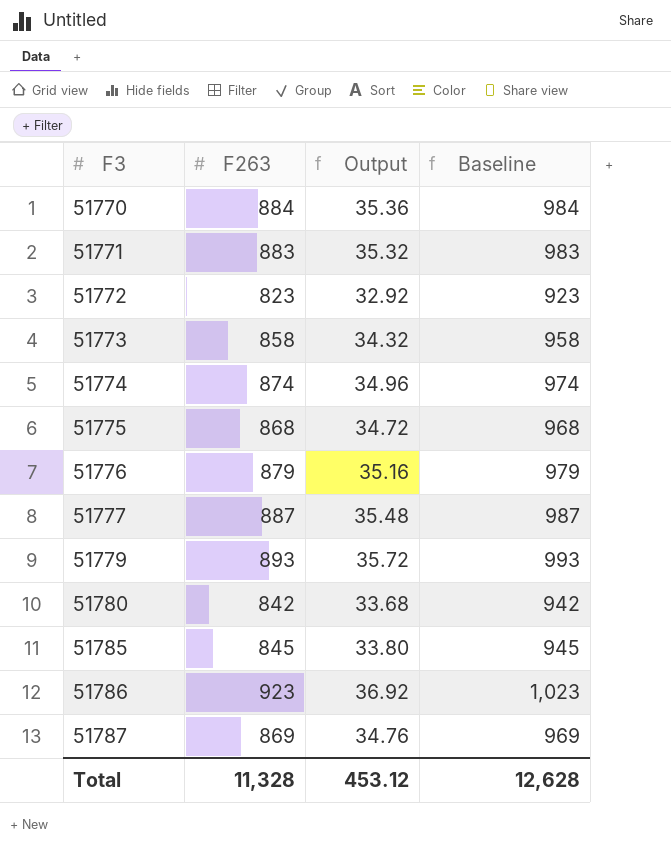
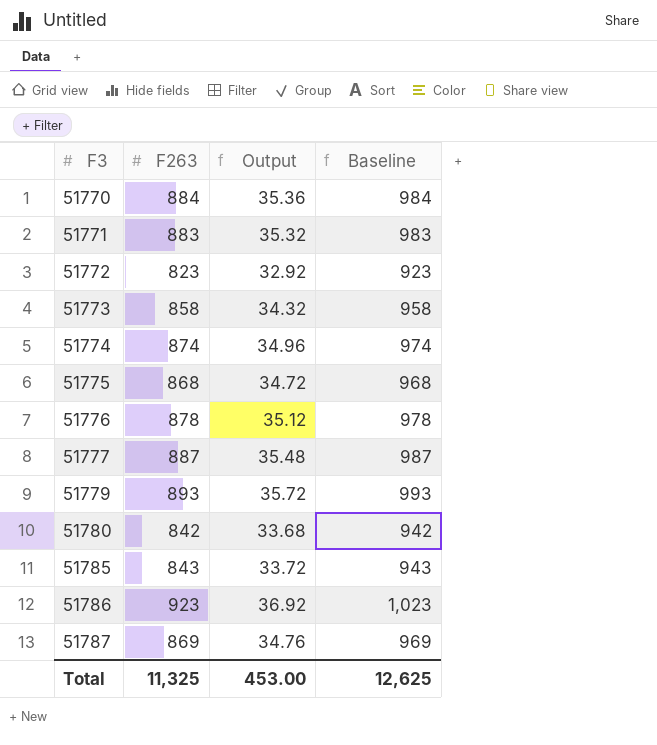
51776 | F263: 879 -> 878
51776 | Output: 35.16 -> 35.12
51776 | Baseline: 979 -> 978
51785 | F263: 845 -> 843
51785 | Output: 33.80 -> 33.72
51785 | Baseline: 945 -> 943
Total | F263: 11,328 -> 11,325
Total | Output: 453.12 -> 453.00
Total | Baseline: 12,628 -> 12,625

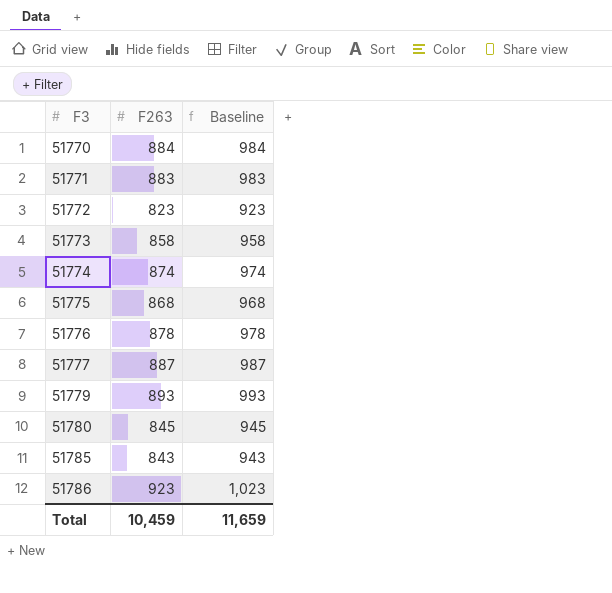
column Output | formula: [F263] * 0.04 -> none
row 51787: 869 | 34.76 | 969 -> none
51780 | F263: 842 -> 845
51780 | Baseline: 942 -> 945
Total | F263: 11,325 -> 10,459
Total | Baseline: 12,625 -> 11,659

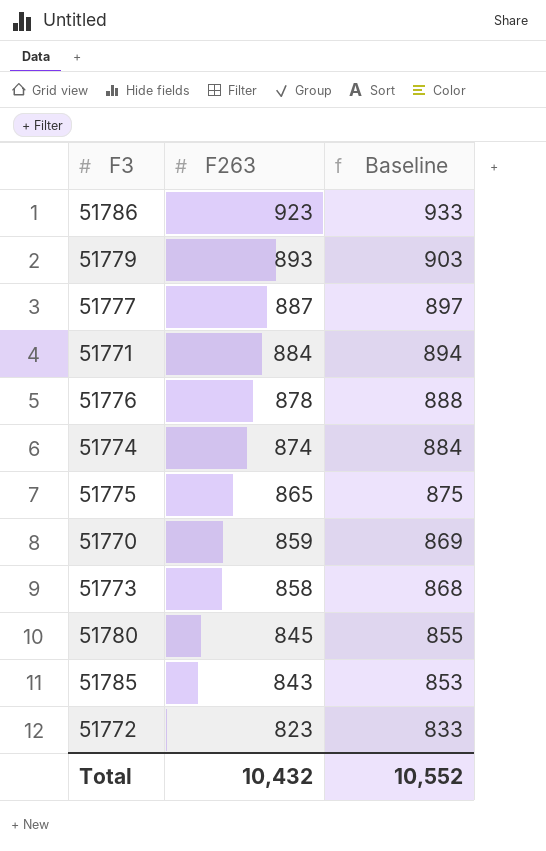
row order: F3 ascending -> F263 descending
column Baseline | formula: [F263] + 100 -> [F263] + 10
51771 | F263: 883 -> 884
51775 | F263: 868 -> 865
51770 | F263: 884 -> 859
Total | F263: 10,459 -> 10,432
Total | Baseline: 11,659 -> 10,552

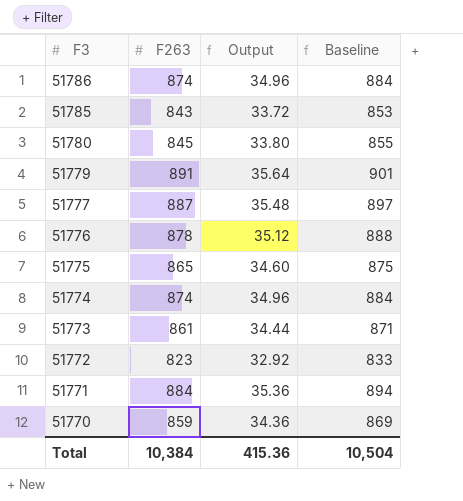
row order: F263 descending -> F3 descending
column Output | formula: none -> [F263] * 0.04
51786 | F263: 923 -> 874
51786 | Baseline: 933 -> 884
51779 | F263: 893 -> 891
51779 | Baseline: 903 -> 901
51773 | F263: 858 -> 861
51773 | Baseline: 868 -> 871
Total | F263: 10,432 -> 10,384
Total | Baseline: 10,552 -> 10,504

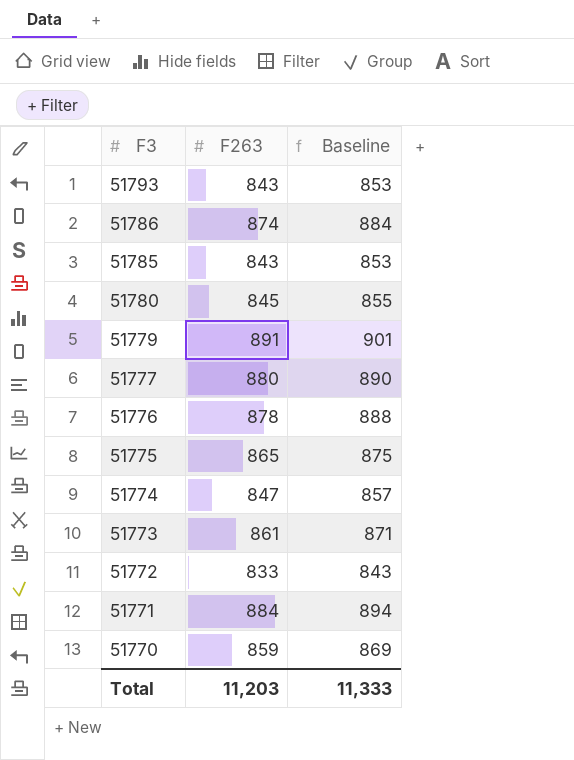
column Output | formula: [F263] * 0.04 -> none
row 51793: none -> 843 | 853
51777 | F263: 887 -> 880
51777 | Baseline: 897 -> 890
51774 | F263: 874 -> 847
51774 | Baseline: 884 -> 857
51772 | F263: 823 -> 833
51772 | Baseline: 833 -> 843
Total | F263: 10,384 -> 11,203
Total | Baseline: 10,504 -> 11,333

